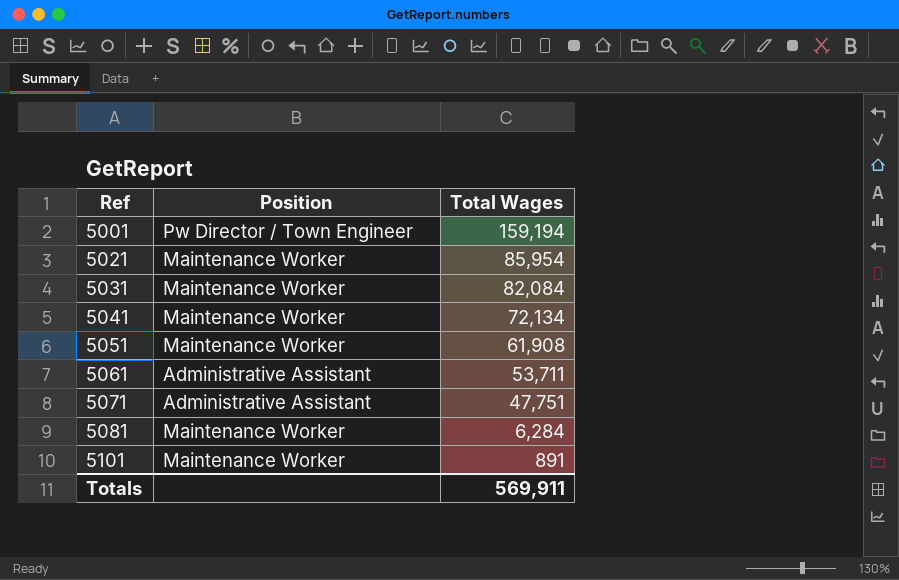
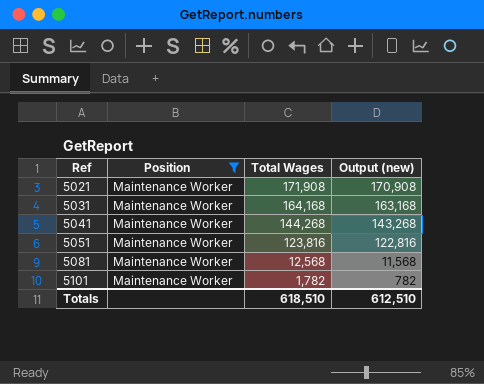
filter: none -> Position = Maintenance Worker
column Output (new) | formula: none -> [Total Wages] - 1000
5021 | Total Wages: 85,954 -> 171,908
5031 | Total Wages: 82,084 -> 164,168
5041 | Total Wages: 72,134 -> 144,268
5051 | Total Wages: 61,908 -> 123,816
5081 | Total Wages: 6,284 -> 12,568
5101 | Total Wages: 891 -> 1,782
Totals | Total Wages: 569,911 -> 618,510

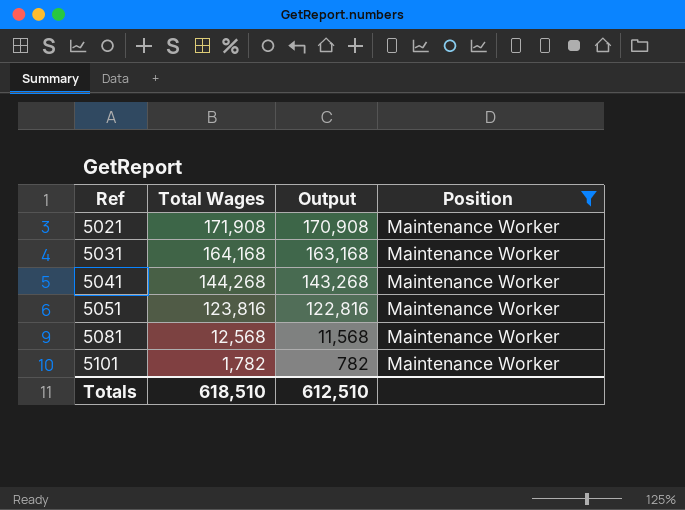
column name: Output (new) -> Output
column Position | position: 2 -> 4

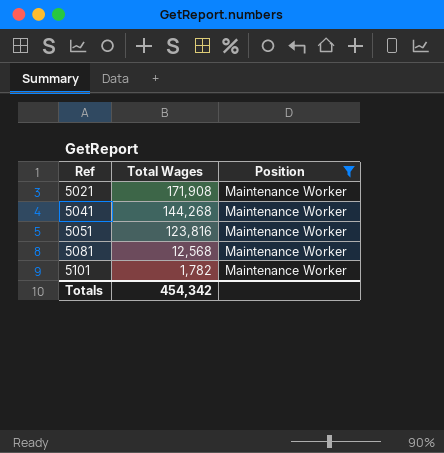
column Output | formula: [Total Wages] - 1000 -> none
row 5031: 164,168 | 163,168 | Maintenance Worker -> none
Totals | Total Wages: 618,510 -> 454,342

